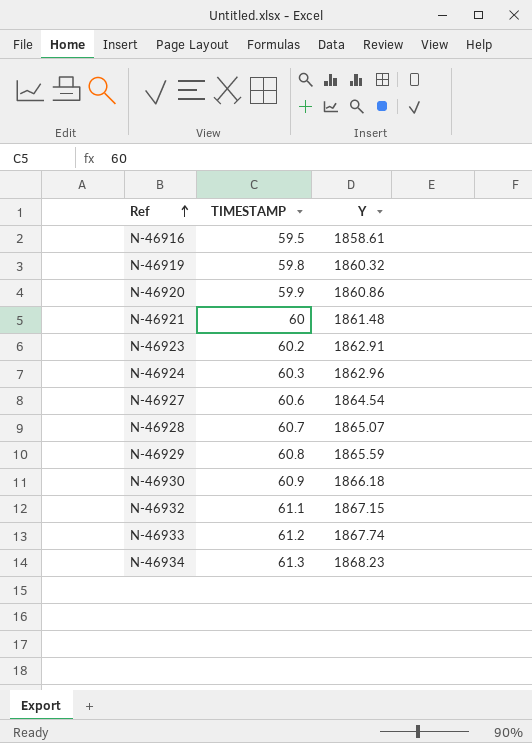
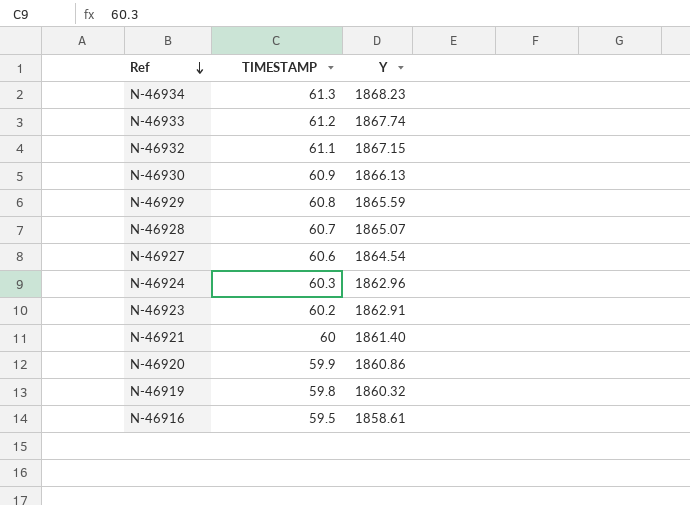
row order: Ref ascending -> Ref descending
N-46930 | Y: 1866.18 -> 1866.13
N-46921 | Y: 1861.48 -> 1861.40

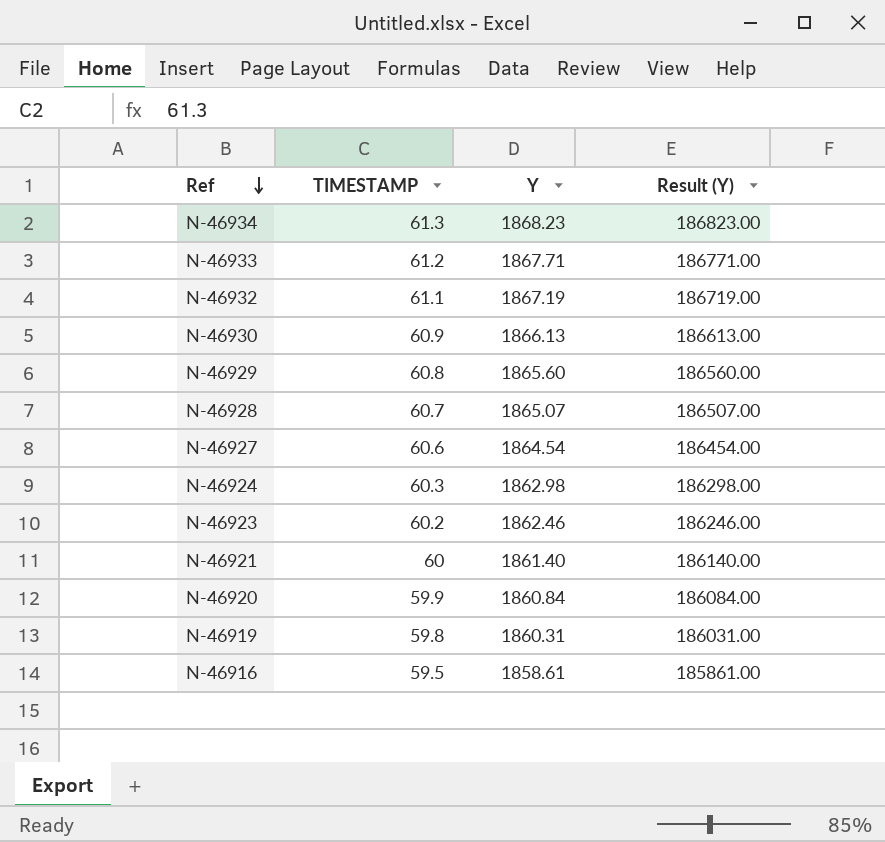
column Result (Y) | formula: none -> [Y] * 100
N-46933 | Y: 1867.74 -> 1867.71
N-46932 | Y: 1867.15 -> 1867.19
N-46929 | Y: 1865.59 -> 1865.60
N-46924 | Y: 1862.96 -> 1862.98
N-46923 | Y: 1862.91 -> 1862.46
N-46920 | Y: 1860.86 -> 1860.84
N-46919 | Y: 1860.32 -> 1860.31

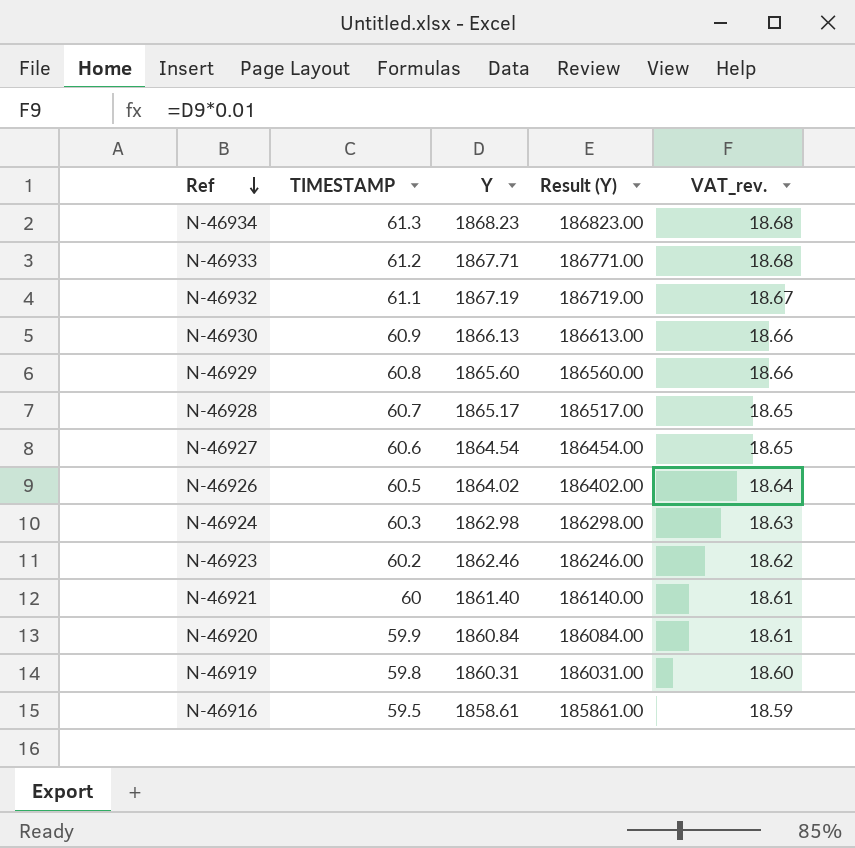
column VAT_rev. | formula: none -> [Y] * 0.01
N-46928 | Y: 1865.07 -> 1865.17
N-46928 | Result (Y): 186507.00 -> 186517.00
row N-46926: none -> 60.5 | 1864.02 | 186402.00 | 18.64

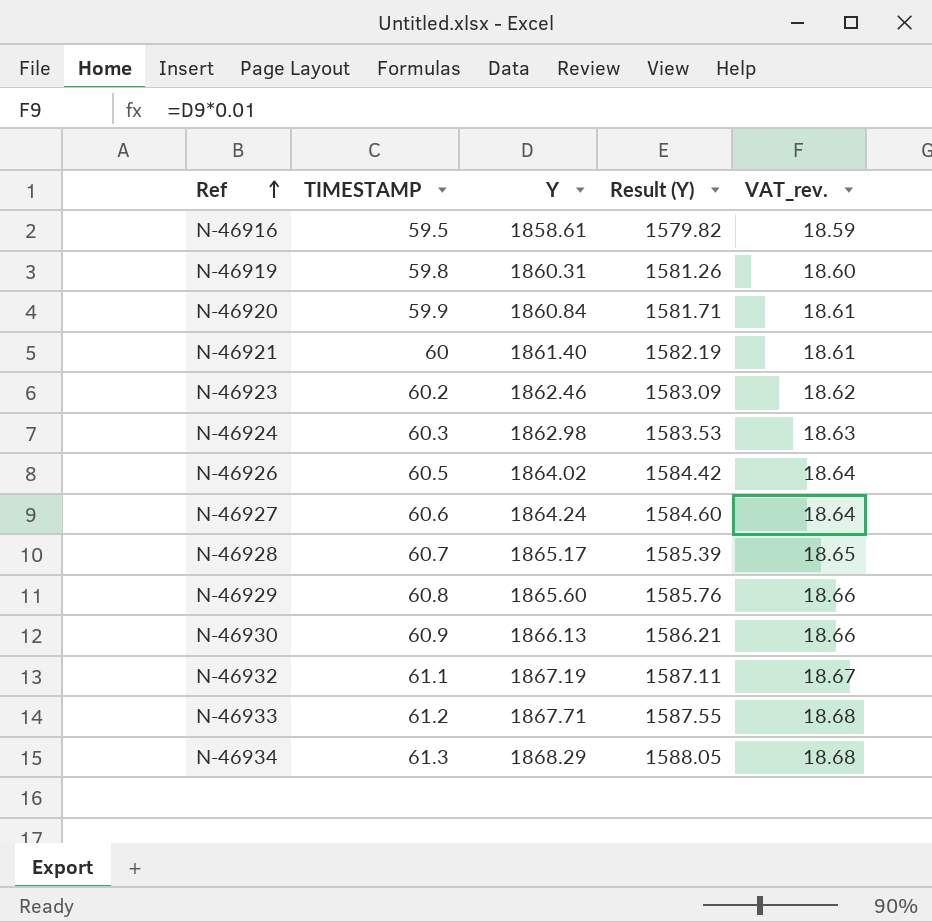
row order: Ref descending -> Ref ascending
column Result (Y) | formula: [Y] * 100 -> [Y] * 0.85
N-46927 | Y: 1864.54 -> 1864.24
N-46927 | VAT_rev.: 18.65 -> 18.64
N-46934 | Y: 1868.23 -> 1868.29

